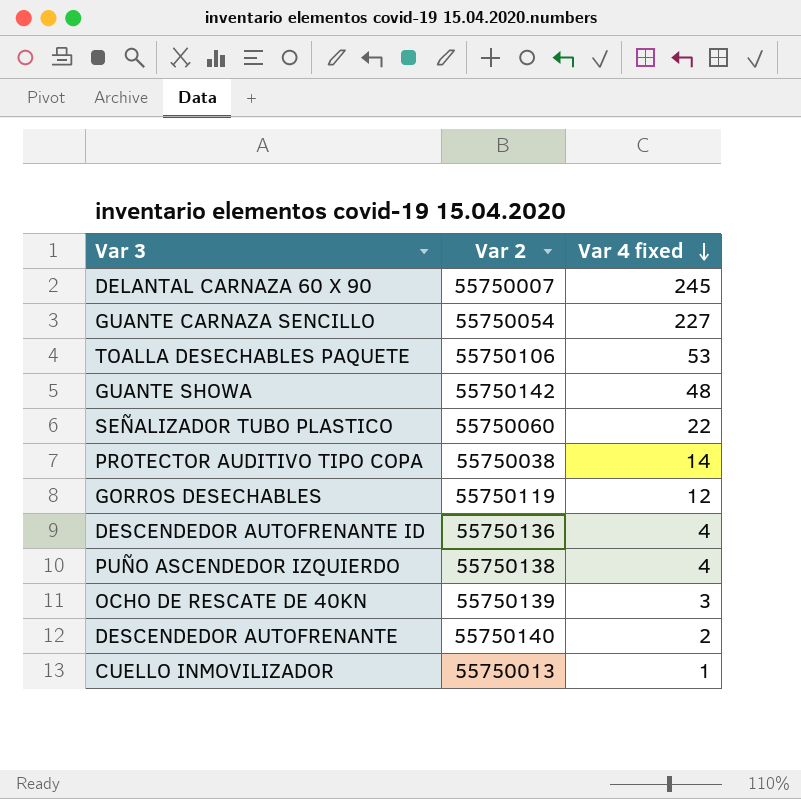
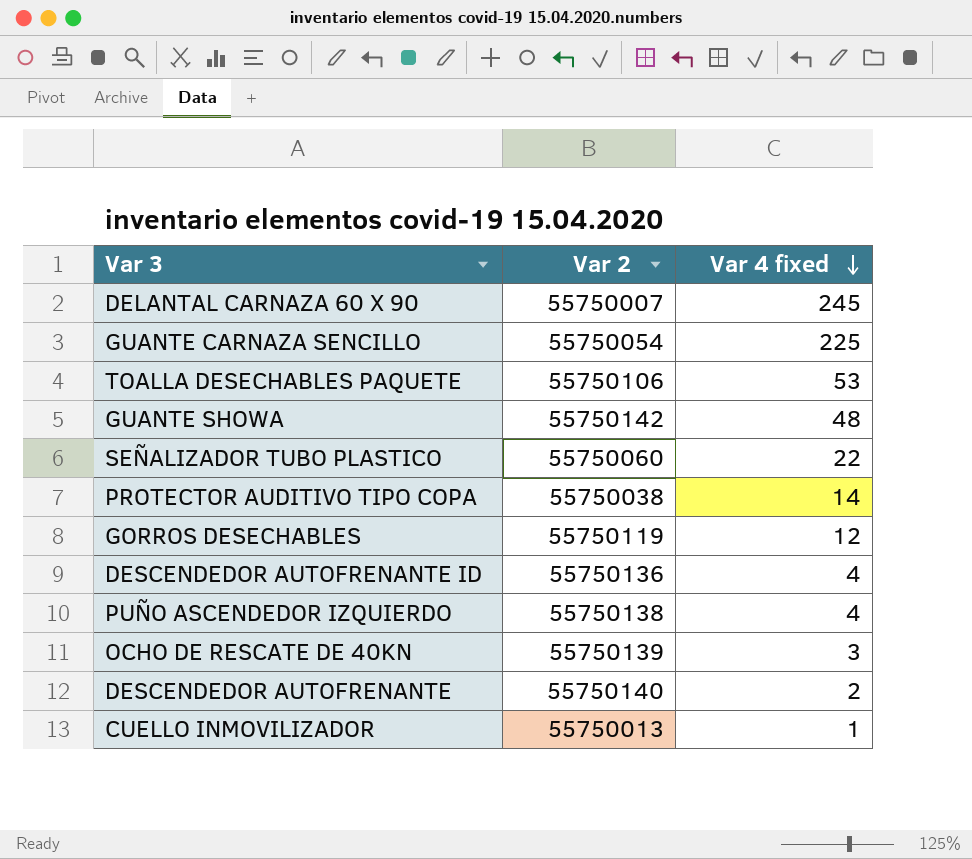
GUANTE CARNAZA SENCILLO | Var 4 fixed: 227 -> 225

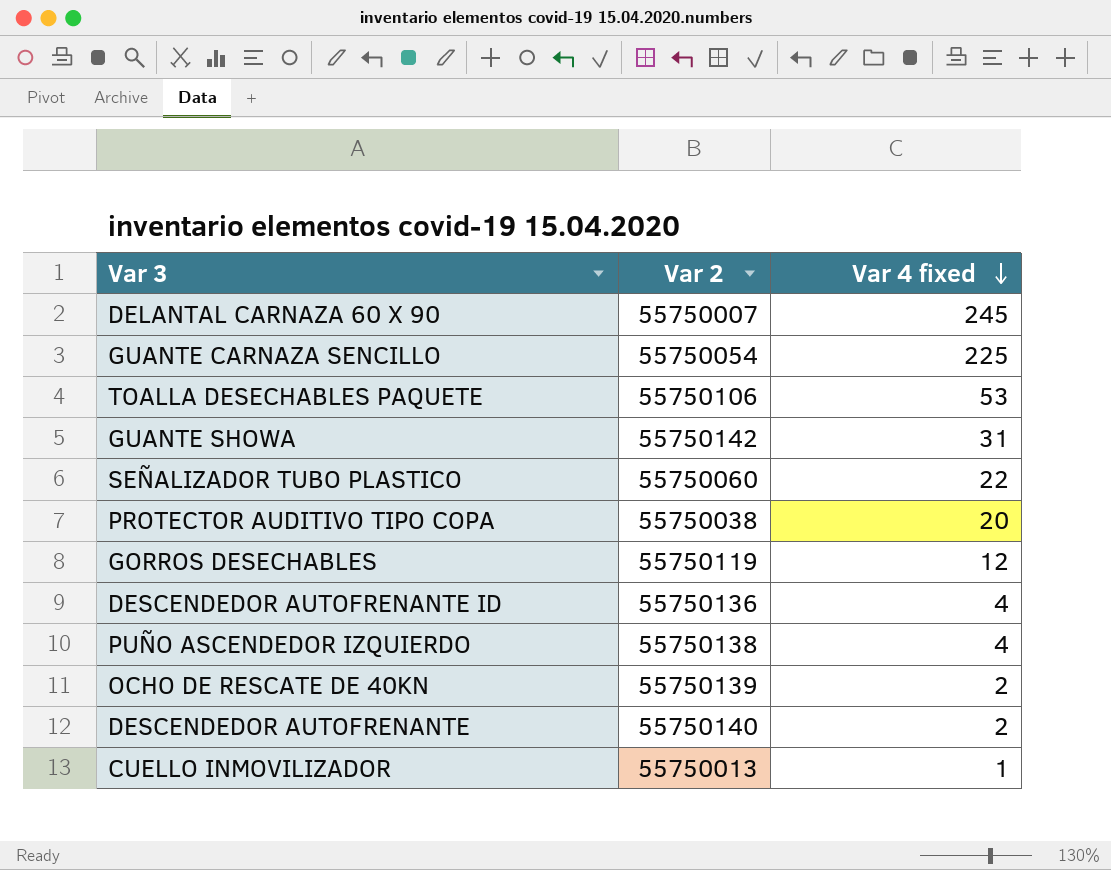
GUANTE SHOWA | Var 4 fixed: 48 -> 31
PROTECTOR AUDITIVO TIPO COPA | Var 4 fixed: 14 -> 20
OCHO DE RESCATE DE 40KN | Var 4 fixed: 3 -> 2

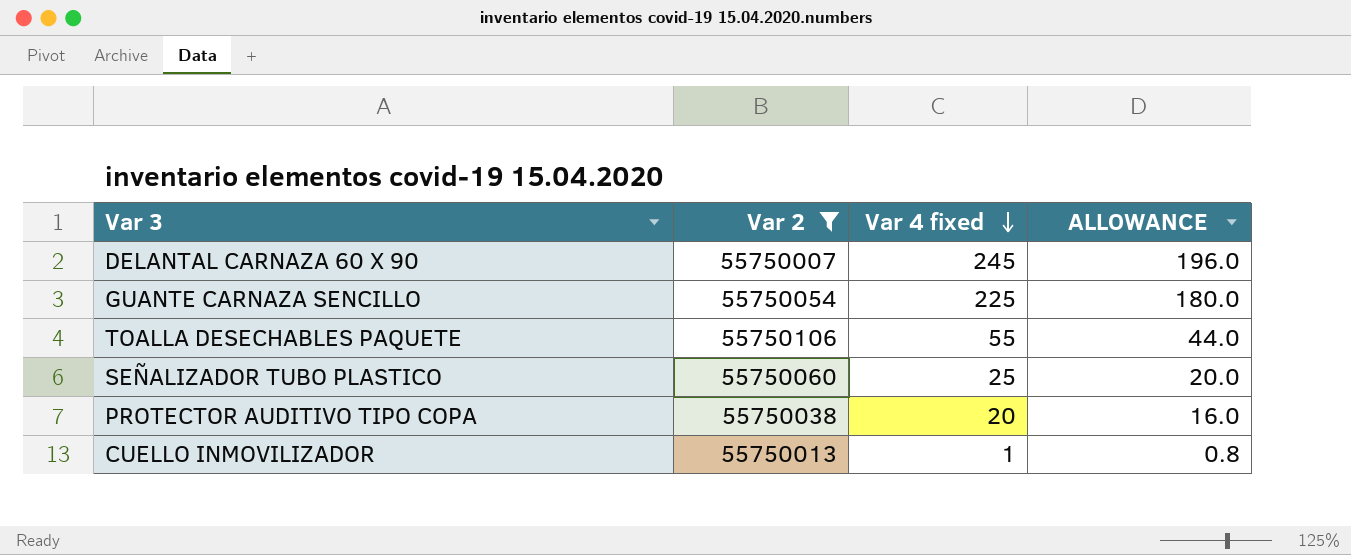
filter: none -> Var 2 <= 55750106
column ALLOWANCE | formula: none -> [Var 4 fixed] * 0.8
TOALLA DESECHABLES PAQUETE | Var 4 fixed: 53 -> 55
SEÑALIZADOR TUBO PLASTICO | Var 4 fixed: 22 -> 25

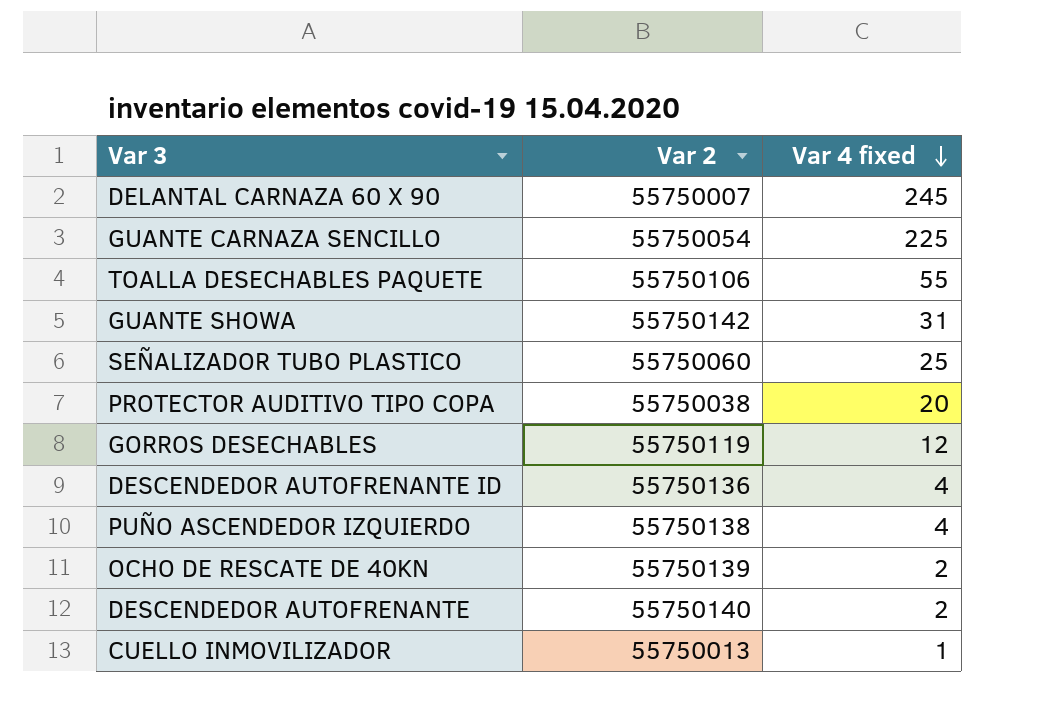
filter: Var 2 <= 55750106 -> none
column ALLOWANCE | formula: [Var 4 fixed] * 0.8 -> none

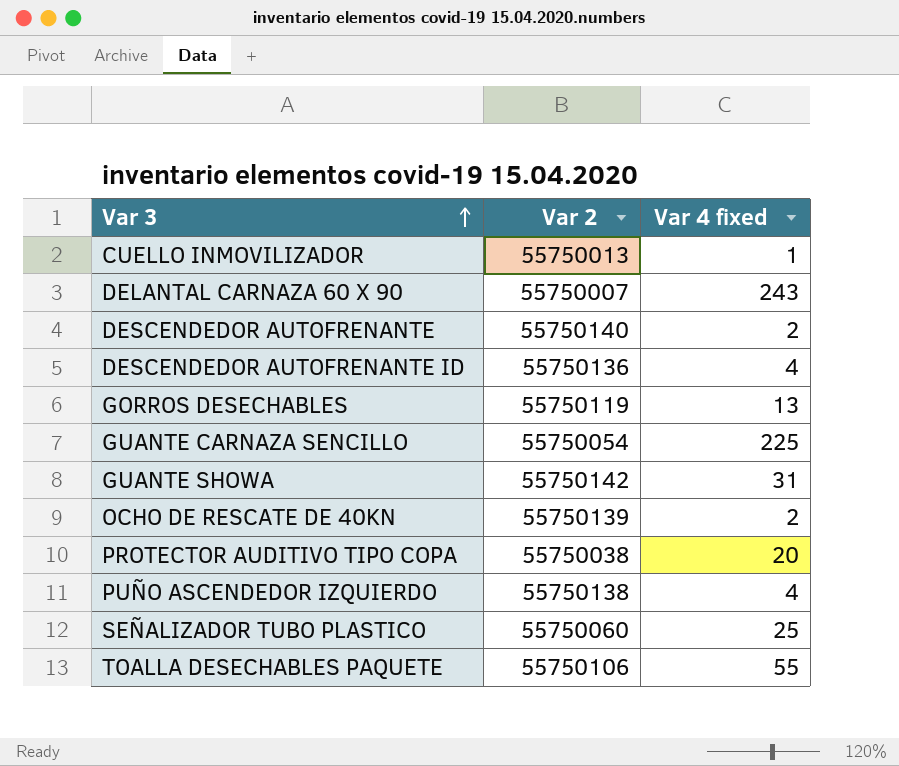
row order: Var 4 fixed descending -> Var 3 ascending
DELANTAL CARNAZA 60 X 90 | Var 4 fixed: 245 -> 243
GORROS DESECHABLES | Var 4 fixed: 12 -> 13

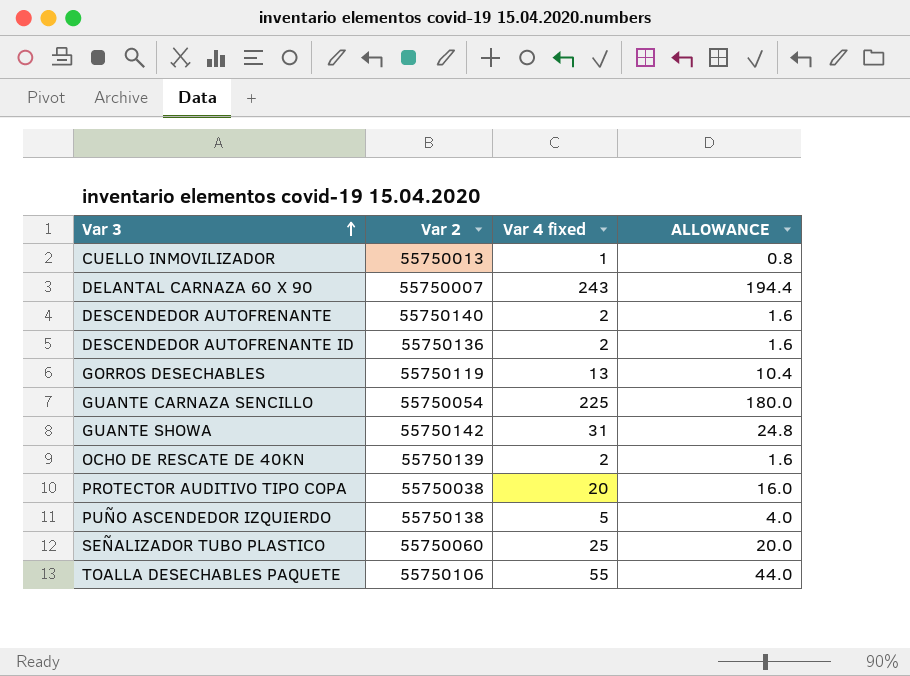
column ALLOWANCE | formula: none -> [Var 4 fixed] * 0.8
DESCENDEDOR AUTOFRENANTE ID | Var 4 fixed: 4 -> 2
PUÑO ASCENDEDOR IZQUIERDO | Var 4 fixed: 4 -> 5

